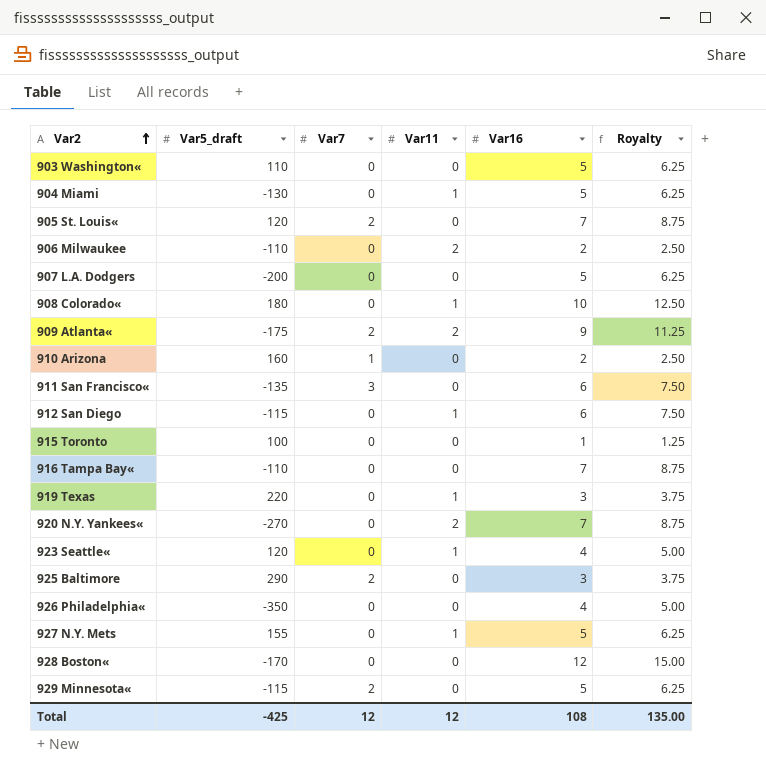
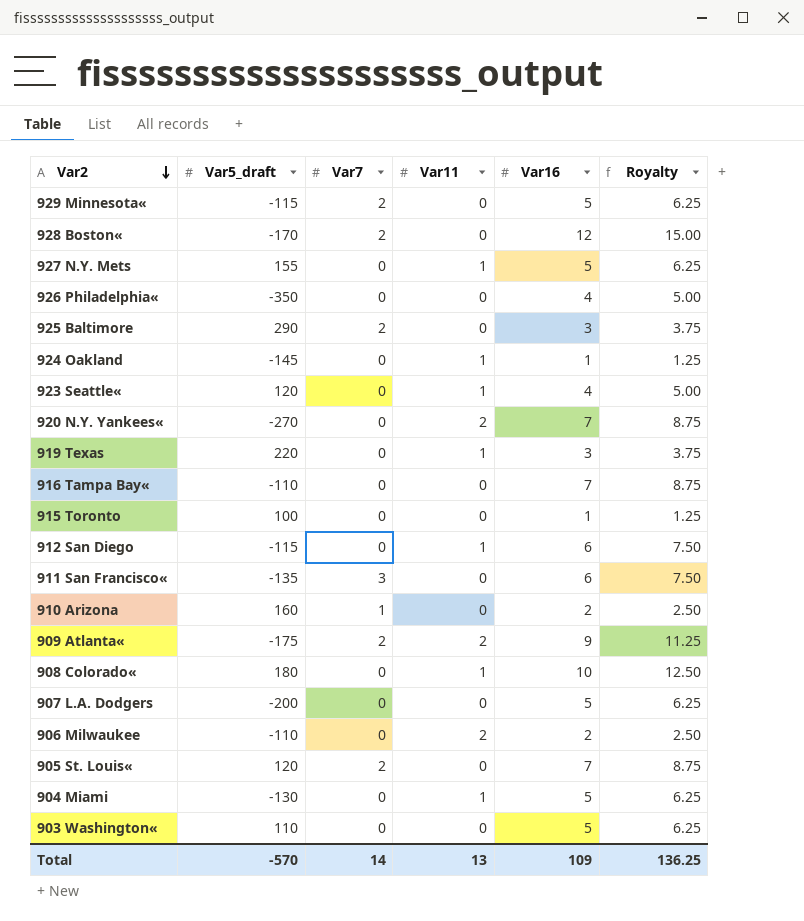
row order: Var2 ascending -> Var2 descending
928 Boston« | Var7: 0 -> 2
row 924 Oakland: none -> -145 | 0 | 1 | 1 | 1.25
Total | Var5_draft: -425 -> -570
Total | Var7: 12 -> 14
Total | Var11: 12 -> 13
Total | Var16: 108 -> 109
Total | Royalty: 135.00 -> 136.25

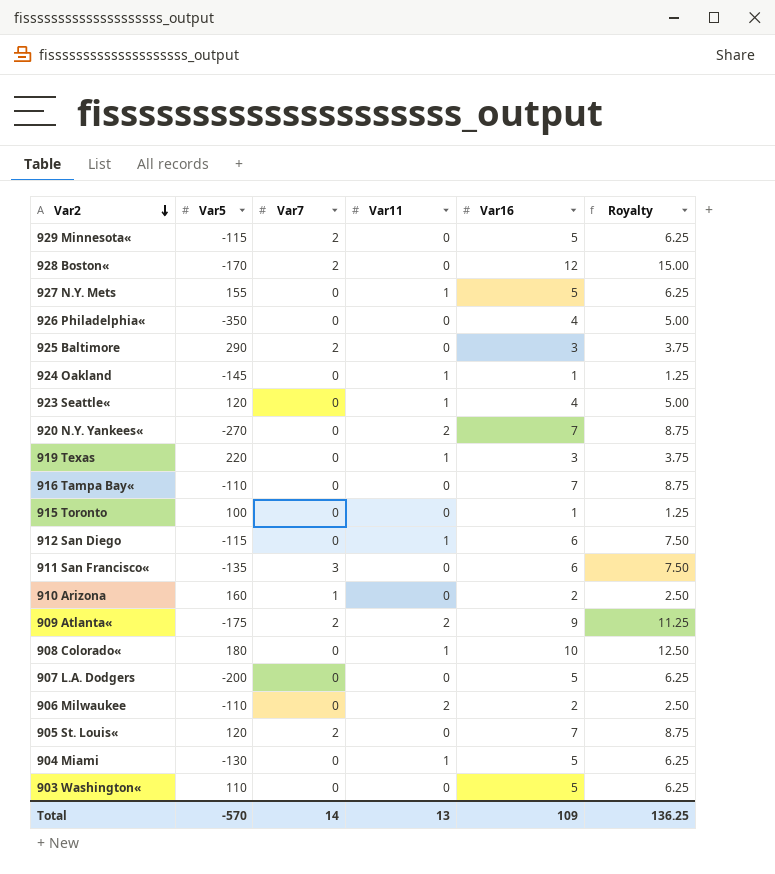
column name: Var5_draft -> Var5

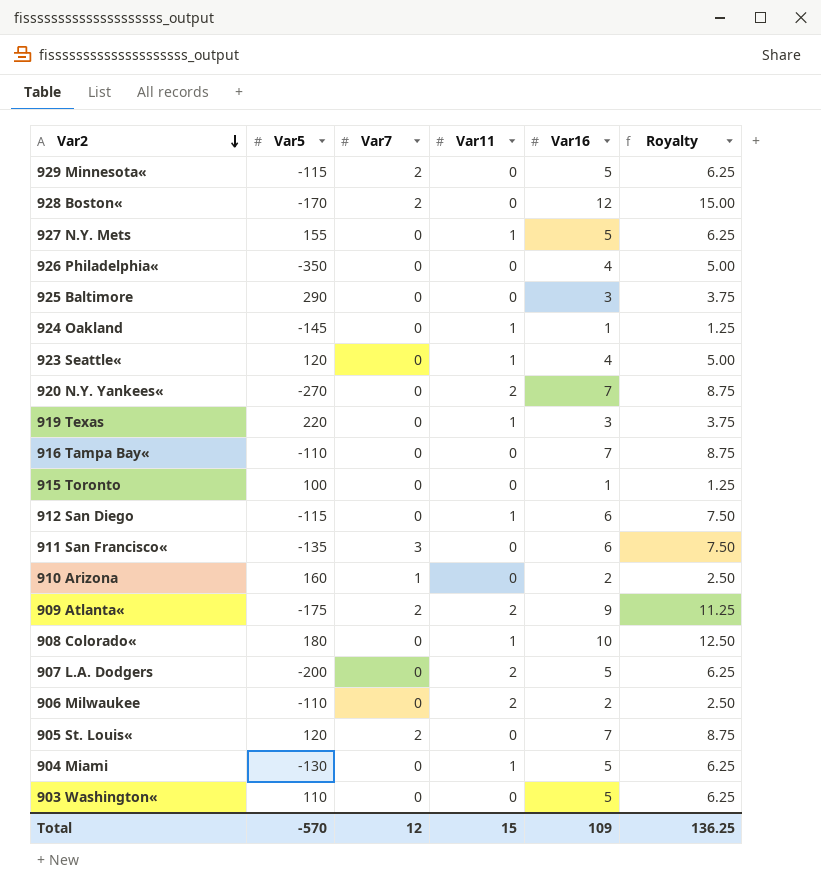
925 Baltimore | Var7: 2 -> 0
907 L.A. Dodgers | Var11: 0 -> 2
Total | Var7: 14 -> 12
Total | Var11: 13 -> 15

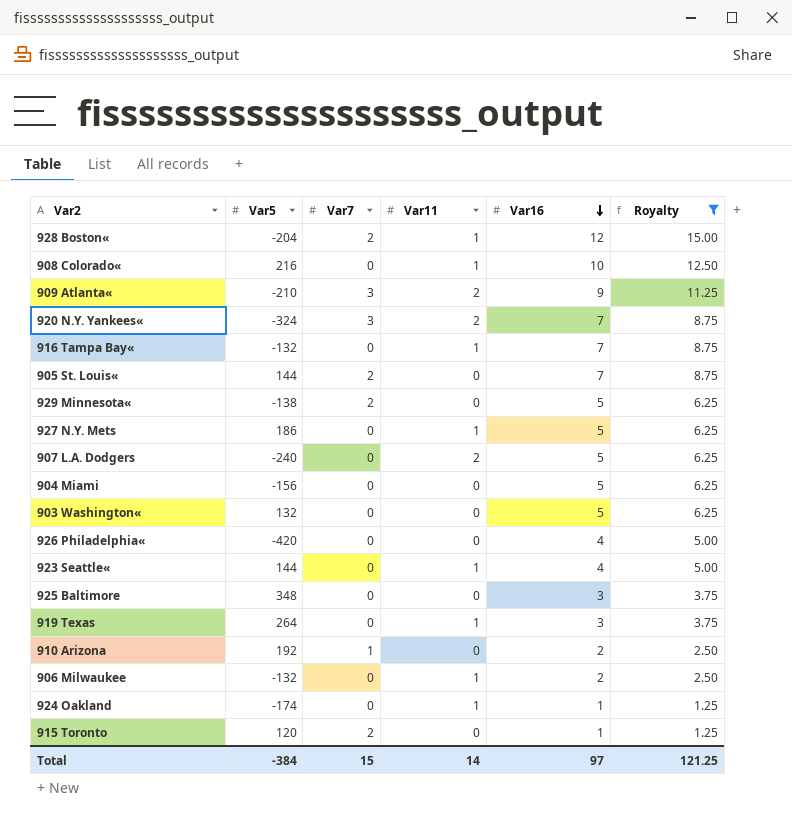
filter: none -> Royalty != 7.50
row order: Var2 descending -> Var16 descending
928 Boston« | Var5: -170 -> -204
928 Boston« | Var11: 0 -> 1
908 Colorado« | Var5: 180 -> 216
909 Atlanta« | Var5: -175 -> -210
909 Atlanta« | Var7: 2 -> 3
920 N.Y. Yankees« | Var5: -270 -> -324
920 N.Y. Yankees« | Var7: 0 -> 3
916 Tampa Bay« | Var5: -110 -> -132
916 Tampa Bay« | Var11: 0 -> 1
905 St. Louis« | Var5: 120 -> 144
929 Minnesota« | Var5: -115 -> -138
927 N.Y. Mets | Var5: 155 -> 186
907 L.A. Dodgers | Var5: -200 -> -240
904 Miami | Var5: -130 -> -156
904 Miami | Var11: 1 -> 0
903 Washington« | Var5: 110 -> 132
926 Philadelphia« | Var5: -350 -> -420
923 Seattle« | Var5: 120 -> 144
925 Baltimore | Var5: 290 -> 348
919 Texas | Var5: 220 -> 264
910 Arizona | Var5: 160 -> 192
906 Milwaukee | Var5: -110 -> -132
906 Milwaukee | Var11: 2 -> 1
924 Oakland | Var5: -145 -> -174
915 Toronto | Var5: 100 -> 120
915 Toronto | Var7: 0 -> 2
Total | Var5: -570 -> -384
Total | Var7: 12 -> 15
Total | Var11: 15 -> 14
Total | Var16: 109 -> 97
Total | Royalty: 136.25 -> 121.25

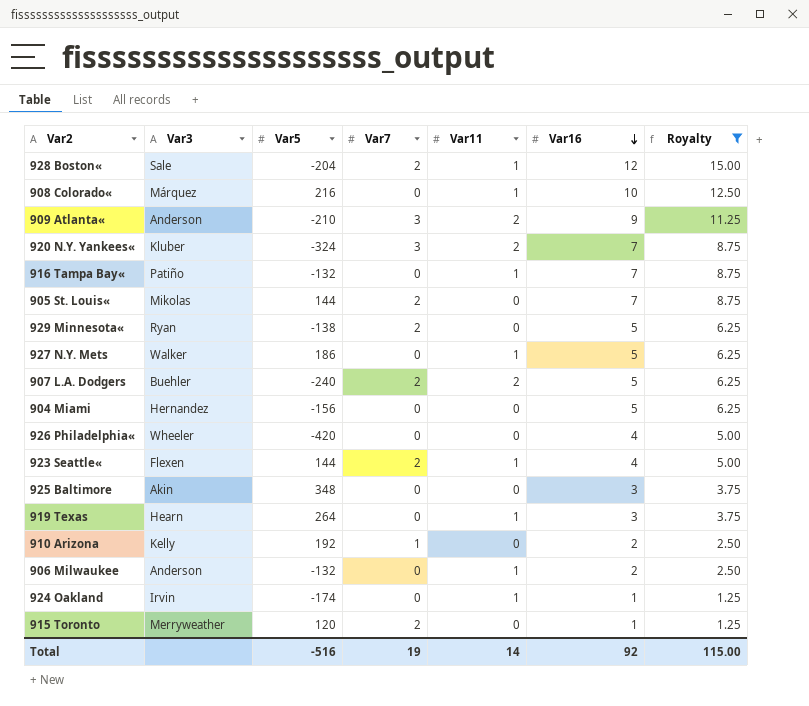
column Var3 | position: none -> 2
row 903 Washington«: 132 | 0 | 0 | 5 | 6.25 -> none
907 L.A. Dodgers | Var7: 0 -> 2
923 Seattle« | Var7: 0 -> 2
Total | Var5: -384 -> -516
Total | Var7: 15 -> 19
Total | Var16: 97 -> 92
Total | Royalty: 121.25 -> 115.00

